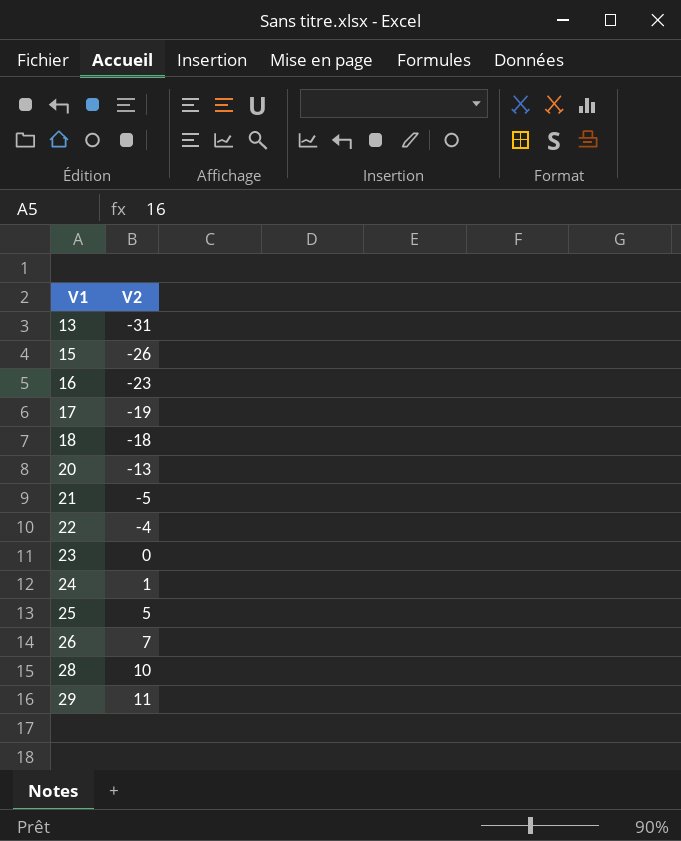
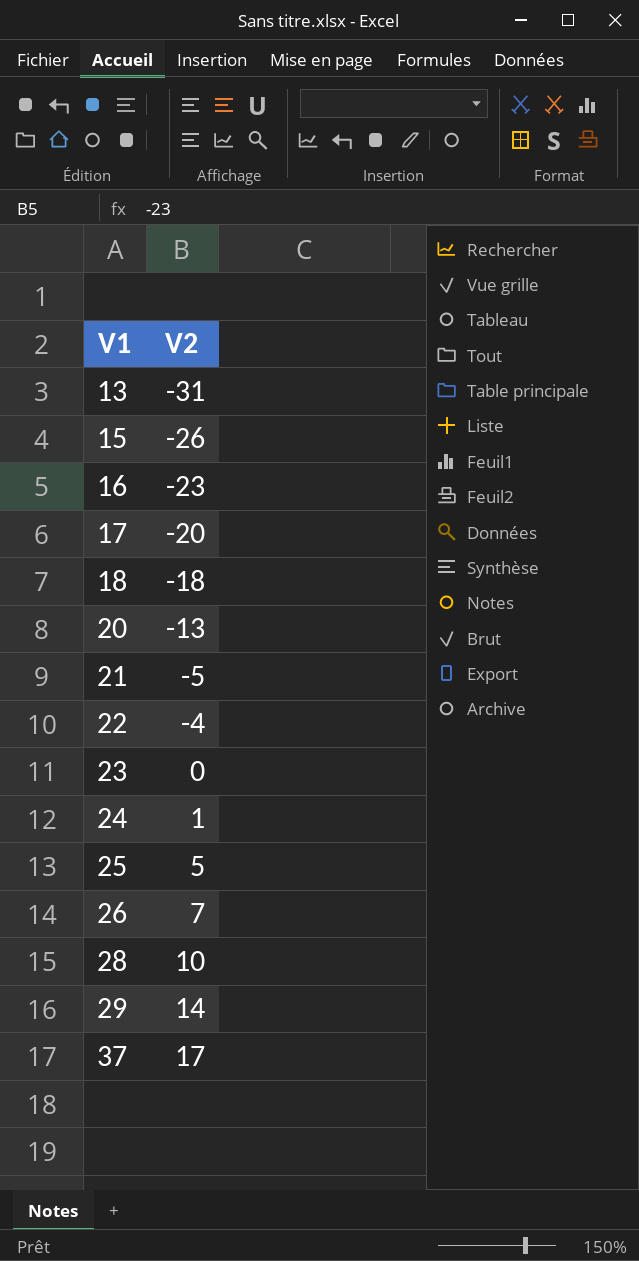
17 | V2: -19 -> -20
29 | V2: 11 -> 14
row 37: none -> 17

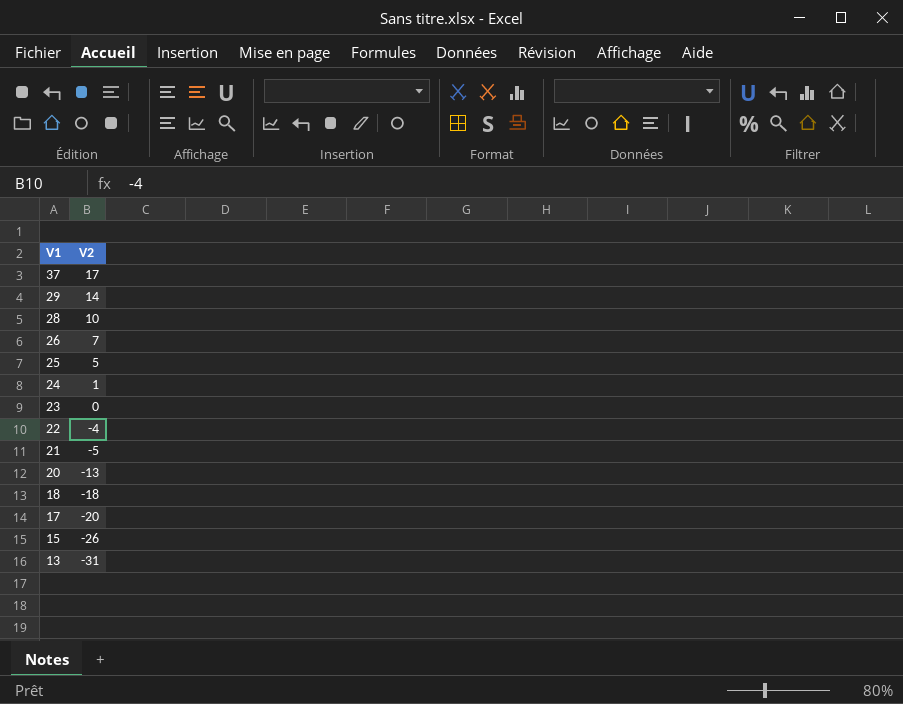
row order: V1 ascending -> V1 descending
row 16: -23 -> none

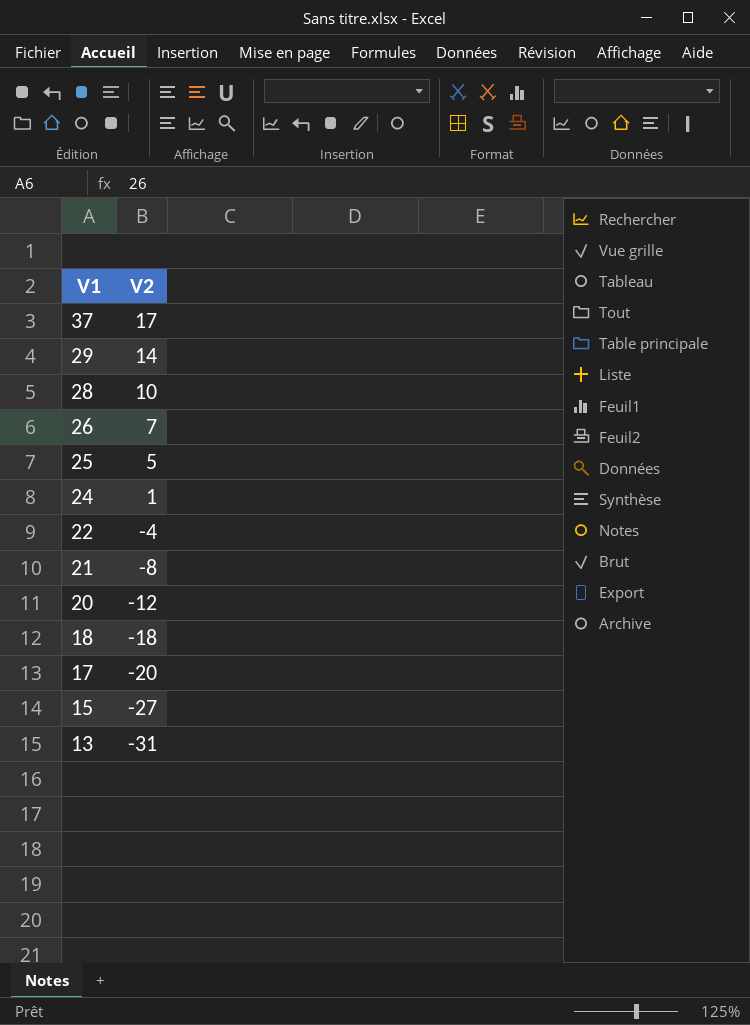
row 23: 0 -> none
21 | V2: -5 -> -8
20 | V2: -13 -> -12
15 | V2: -26 -> -27

